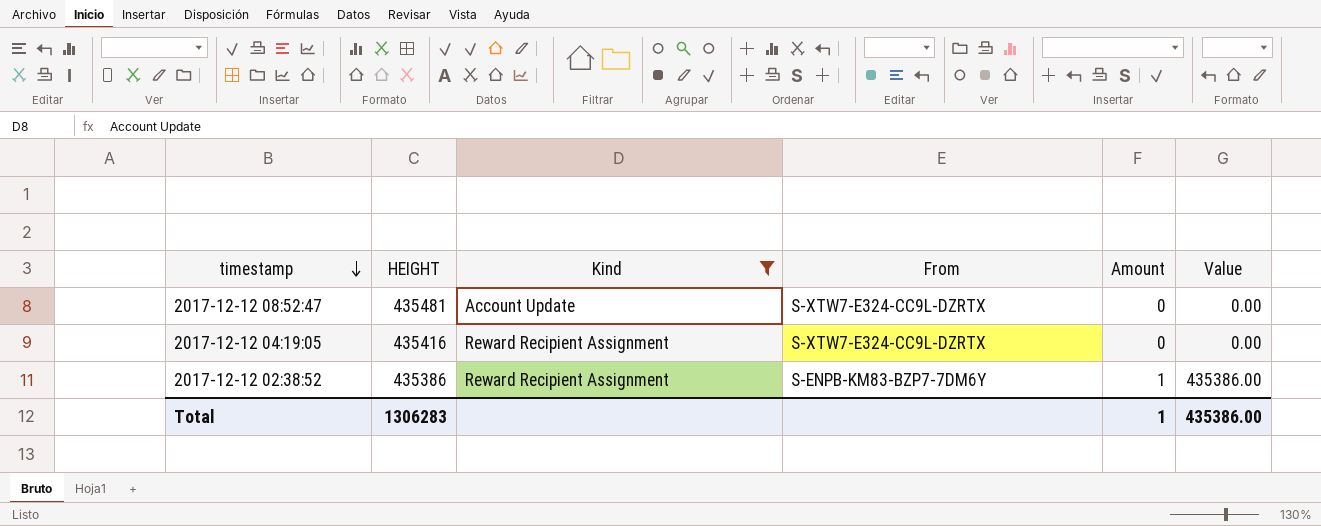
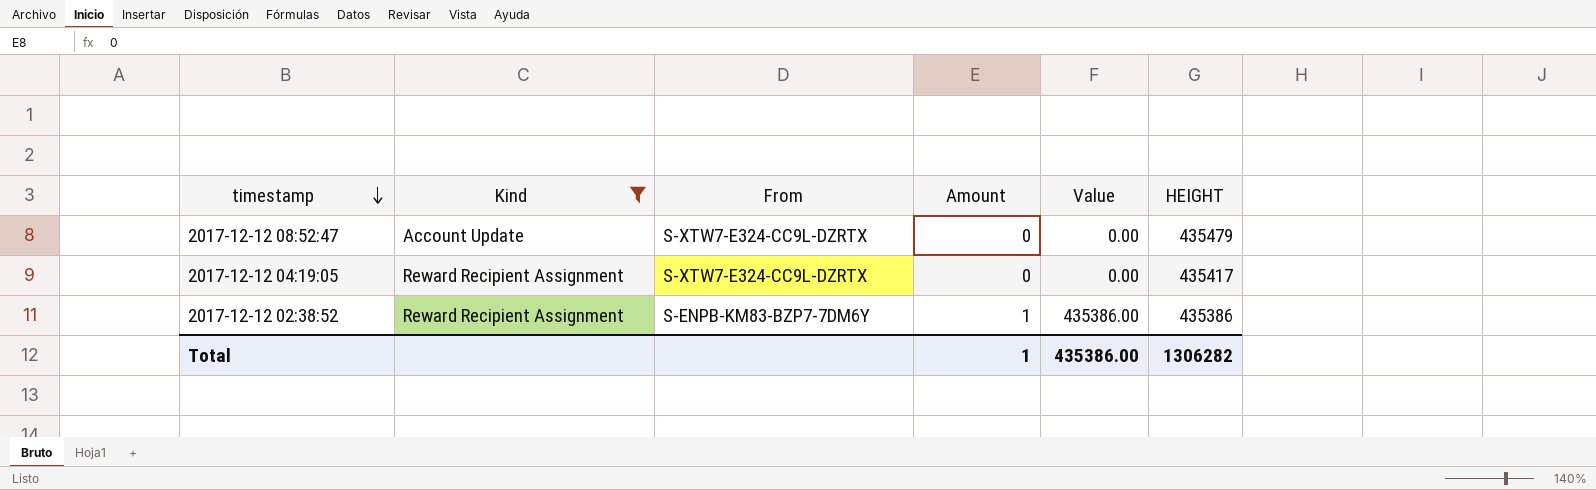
column HEIGHT | position: 2 -> 6
2017-12-12 08:52:47 | HEIGHT: 435481 -> 435479
2017-12-12 04:19:05 | HEIGHT: 435416 -> 435417
Total | HEIGHT: 1306283 -> 1306282

